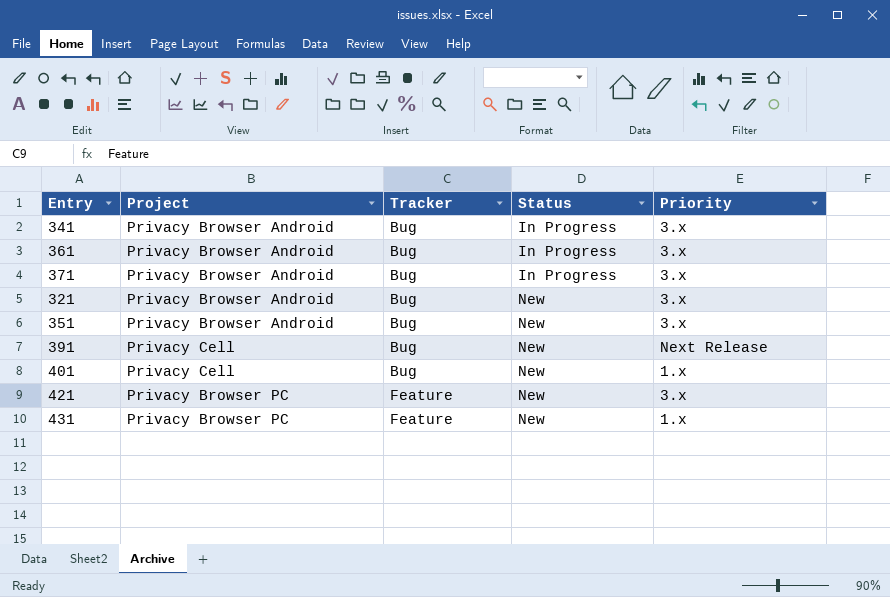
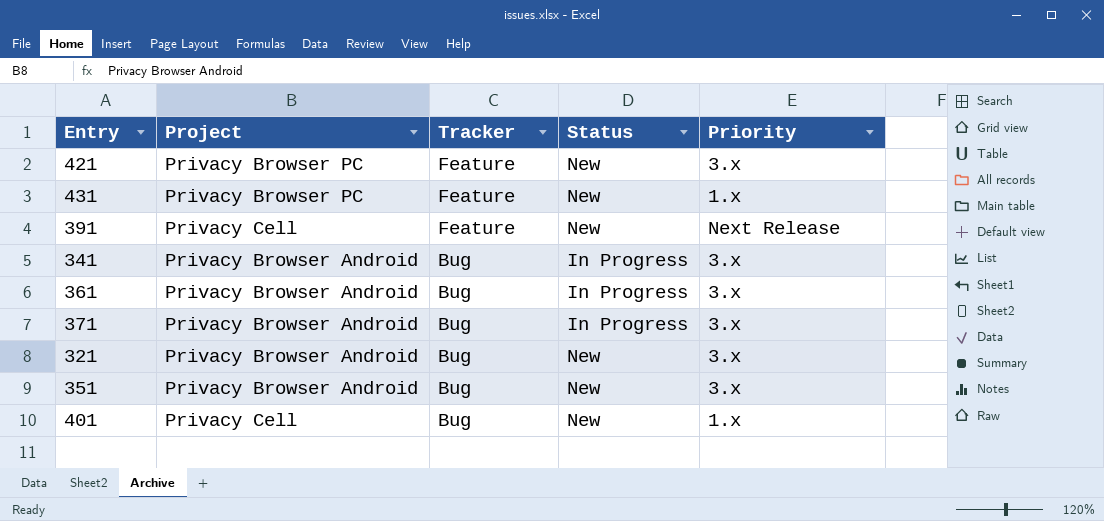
row order: Tracker ascending -> Tracker descending
391 | Tracker: Bug -> Feature

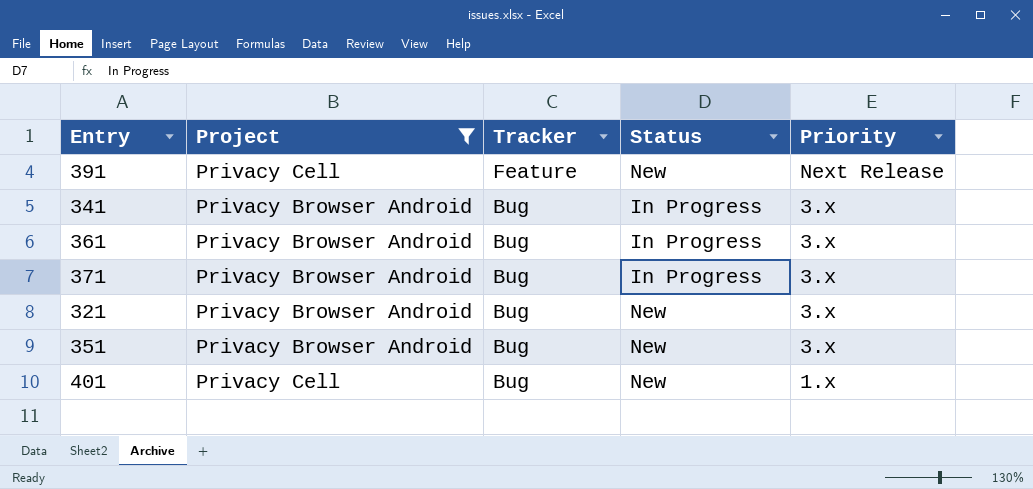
filter: none -> Project != Privacy Browser PC

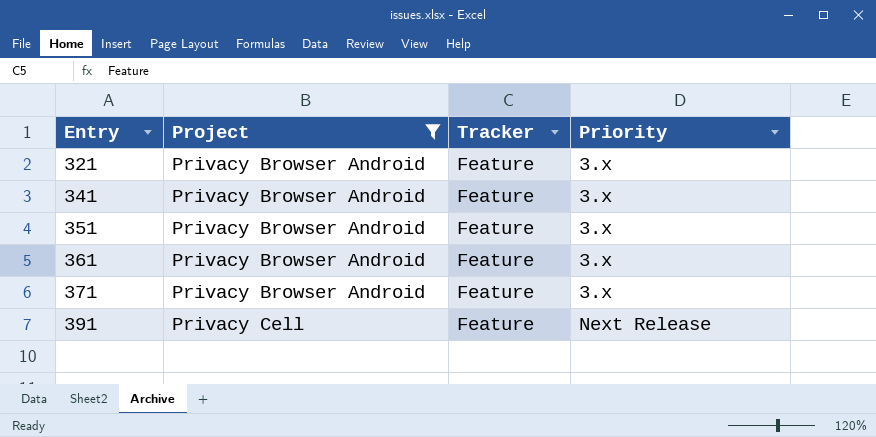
row order: Tracker descending -> Entry ascending
column Status | position: 4 -> none
row 401: Privacy Cell | Bug | New | 1.x -> none
321 | Tracker: Bug -> Feature
341 | Tracker: Bug -> Feature
351 | Tracker: Bug -> Feature
361 | Tracker: Bug -> Feature
371 | Tracker: Bug -> Feature

